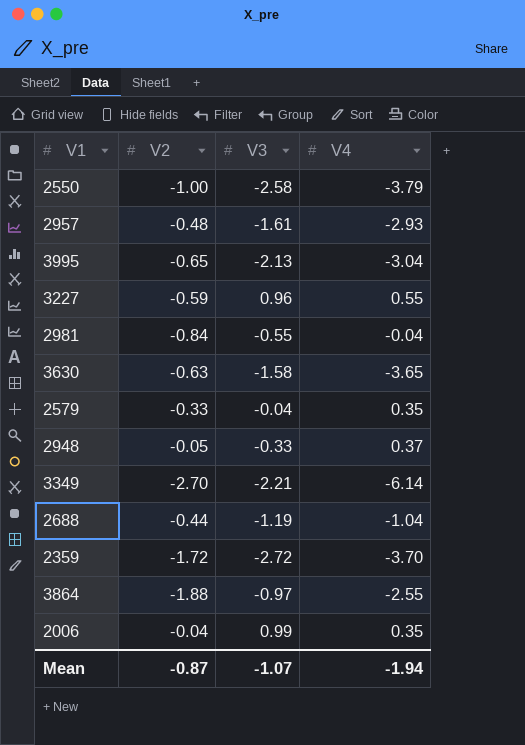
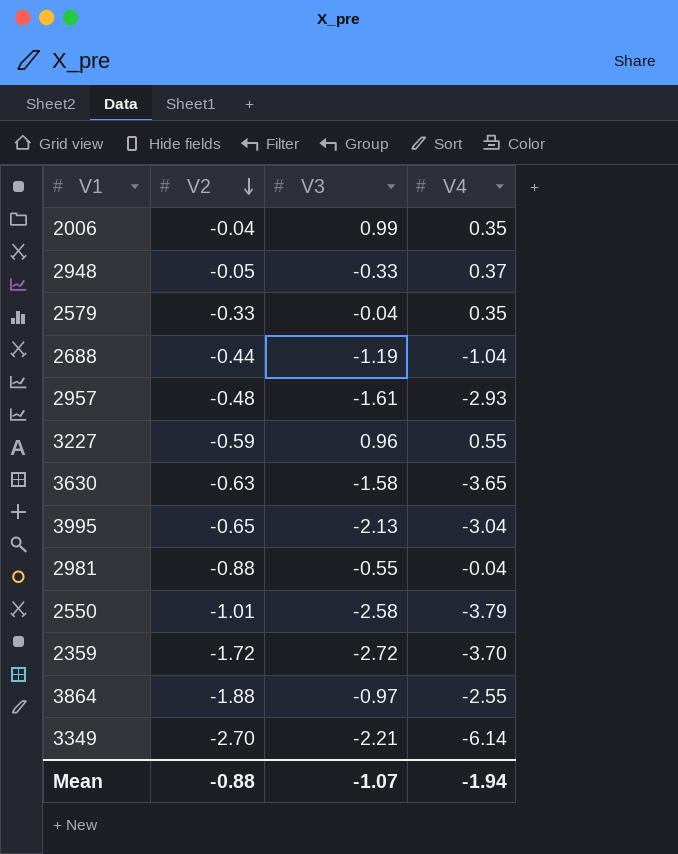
row order: none -> V2 descending
2981 | V2: -0.84 -> -0.88
2550 | V2: -1.00 -> -1.01
Mean | V2: -0.87 -> -0.88

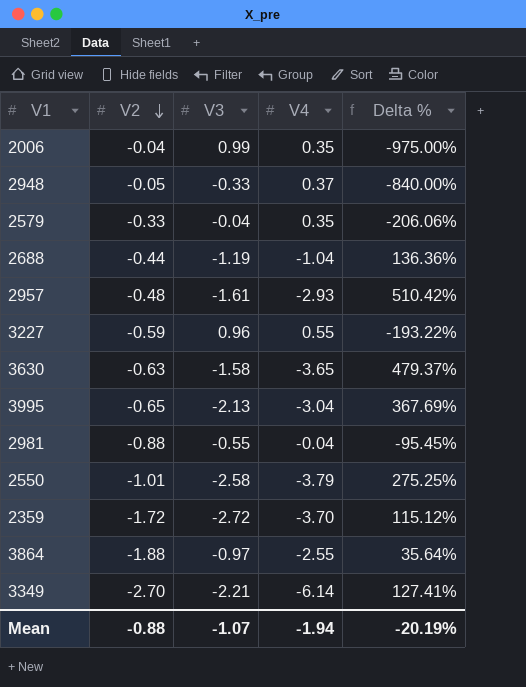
column Delta % | formula: none -> ([V4] - [V2]) / [V2]

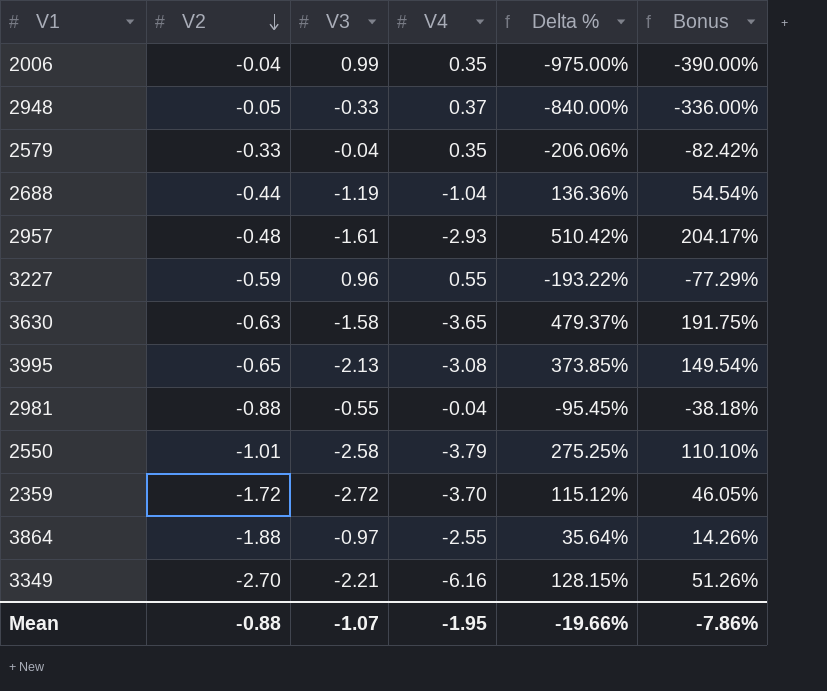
column Bonus | formula: none -> [Delta %] * 0.4
3995 | V4: -3.04 -> -3.08
3995 | Delta %: 367.69% -> 373.85%
3349 | V4: -6.14 -> -6.16
3349 | Delta %: 127.41% -> 128.15%
Mean | V4: -1.94 -> -1.95
Mean | Delta %: -20.19% -> -19.66%

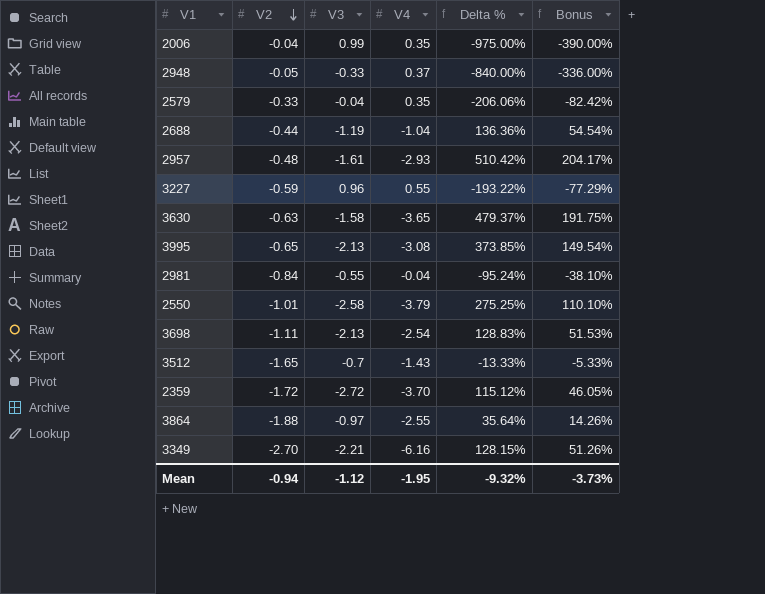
2981 | V2: -0.88 -> -0.84
2981 | Delta %: -95.45% -> -95.24%
2981 | Bonus: -38.18% -> -38.10%
row 3698: none -> -1.11 | -2.13 | -2.54 | 128.83% | 51.53%
row 3512: none -> -1.65 | -0.7 | -1.43 | -13.33% | -5.33%
Mean | V2: -0.88 -> -0.94
Mean | V3: -1.07 -> -1.12
Mean | Delta %: -19.66% -> -9.32%
Mean | Bonus: -7.86% -> -3.73%

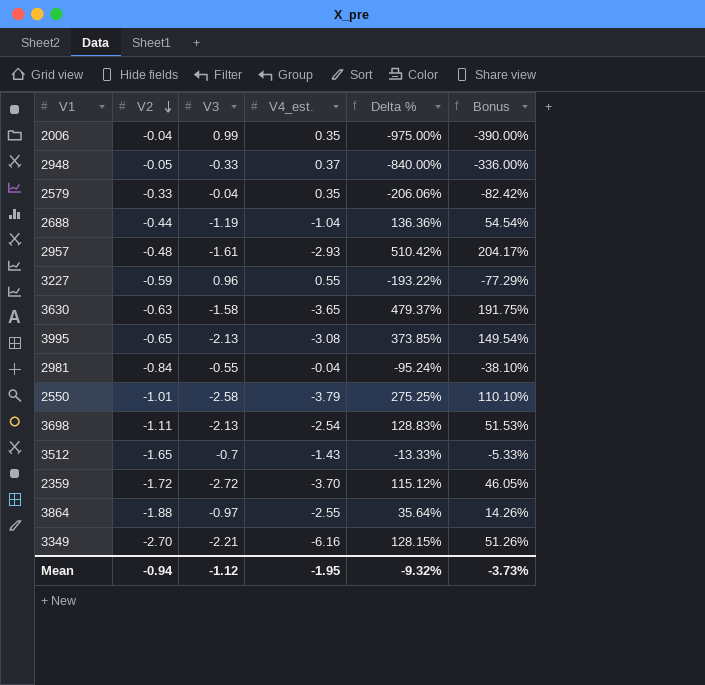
column name: V4 -> V4_est.

